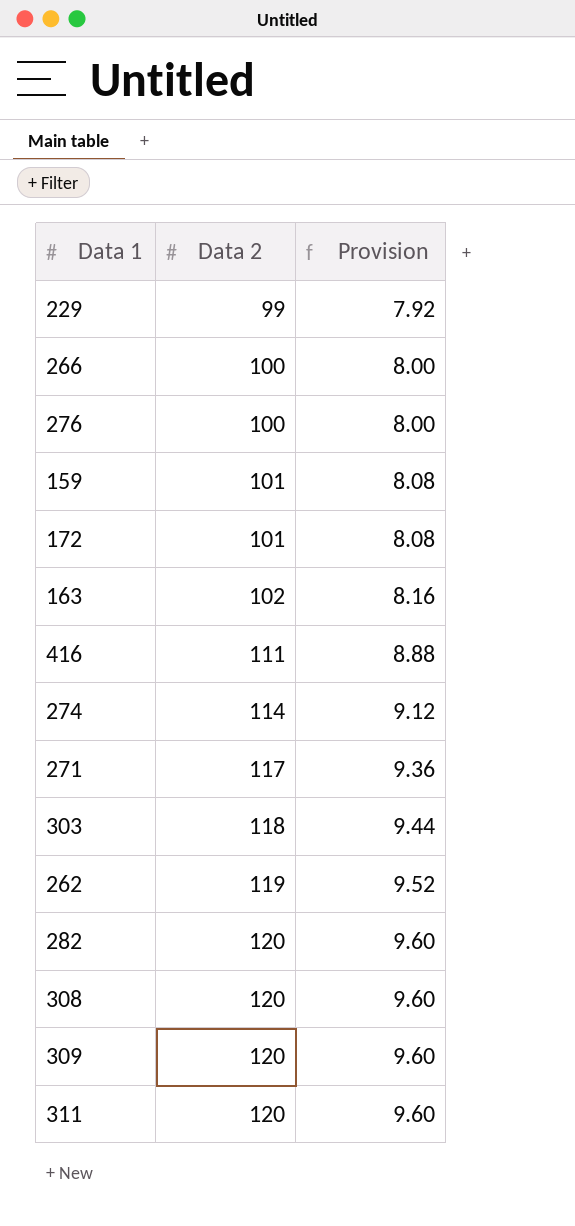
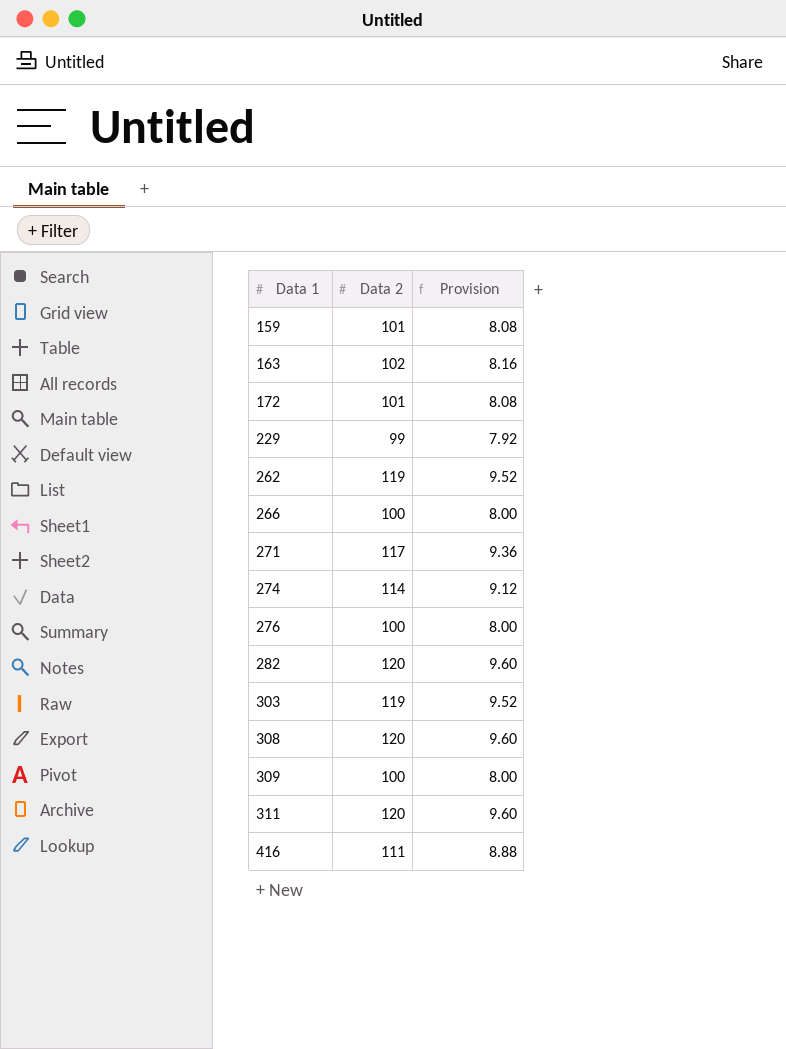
row order: Data 2 ascending -> Data 1 ascending
303 | Data 2: 118 -> 119
303 | Provision: 9.44 -> 9.52
309 | Data 2: 120 -> 100
309 | Provision: 9.60 -> 8.00

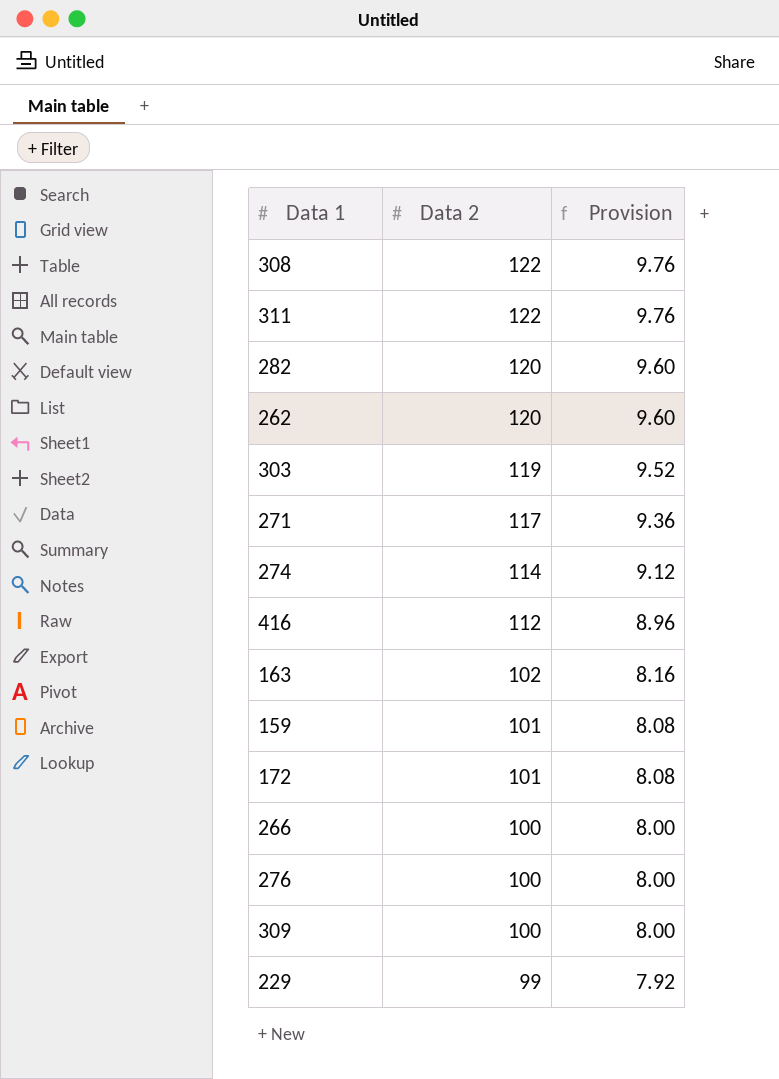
row order: Data 1 ascending -> Data 2 descending
308 | Data 2: 120 -> 122
308 | Provision: 9.60 -> 9.76
311 | Data 2: 120 -> 122
311 | Provision: 9.60 -> 9.76
262 | Data 2: 119 -> 120
262 | Provision: 9.52 -> 9.60
416 | Data 2: 111 -> 112
416 | Provision: 8.88 -> 8.96

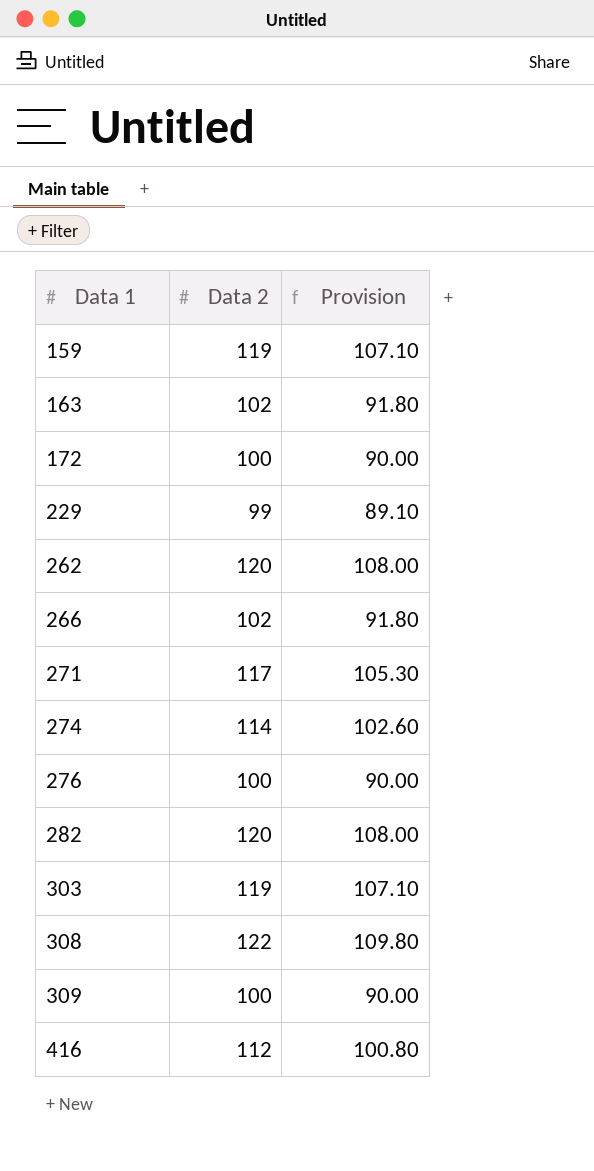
row order: Data 2 descending -> Data 1 ascending
column Provision | formula: [Data 2] * 0.08 -> [Data 2] * 0.9
row 311: 122 | 9.76 -> none
159 | Data 2: 101 -> 119
172 | Data 2: 101 -> 100
266 | Data 2: 100 -> 102

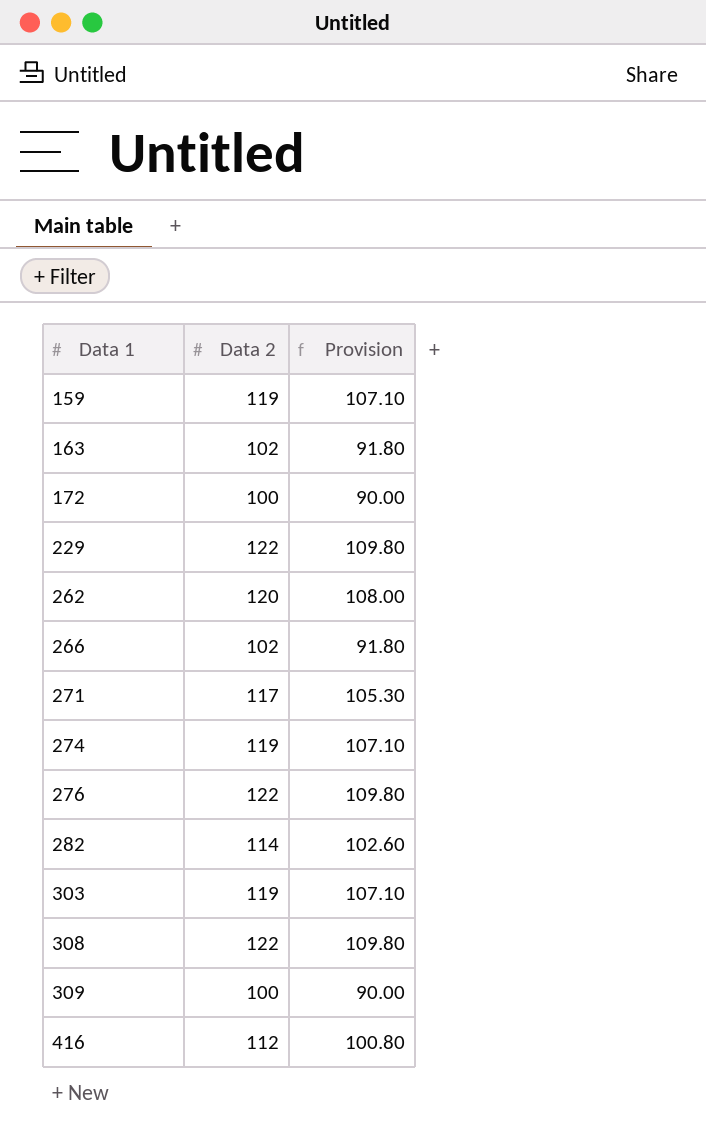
229 | Data 2: 99 -> 122
229 | Provision: 89.10 -> 109.80
274 | Data 2: 114 -> 119
274 | Provision: 102.60 -> 107.10
276 | Data 2: 100 -> 122
276 | Provision: 90.00 -> 109.80
282 | Data 2: 120 -> 114
282 | Provision: 108.00 -> 102.60

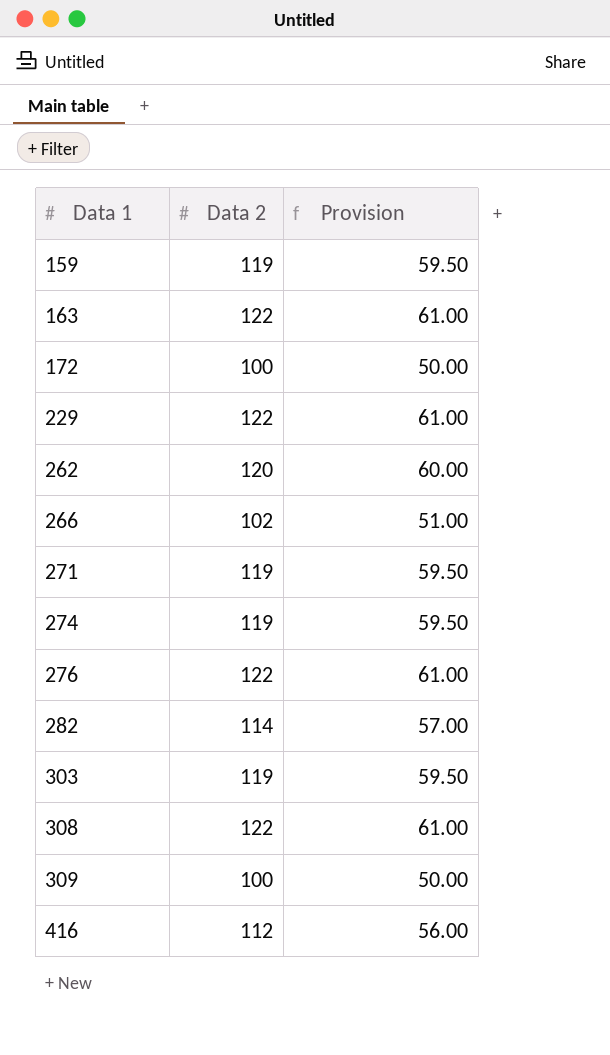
column Provision | formula: [Data 2] * 0.9 -> [Data 2] * 0.5
163 | Data 2: 102 -> 122
271 | Data 2: 117 -> 119

